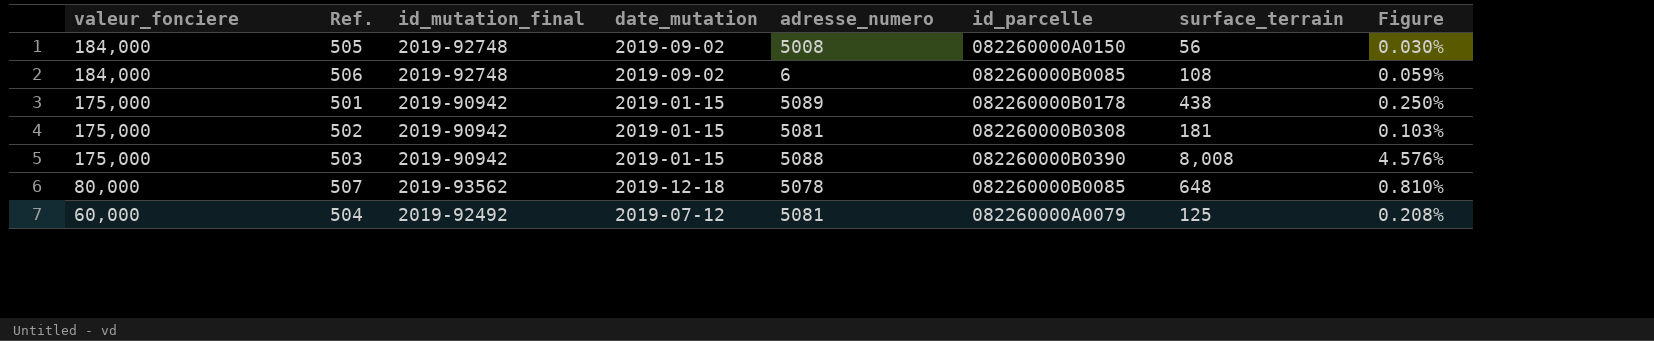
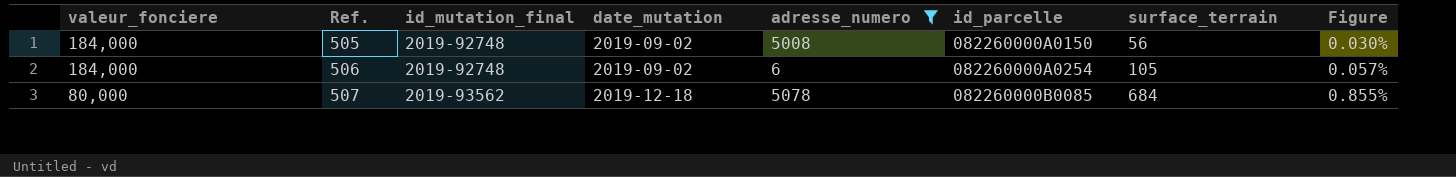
filter: none -> adresse_numero <= 5078
506 | id_parcelle: 082260000B0085 -> 082260000A0254
506 | surface_terrain: 108 -> 105
506 | Figure: 0.059% -> 0.057%
507 | surface_terrain: 648 -> 684
507 | Figure: 0.810% -> 0.855%

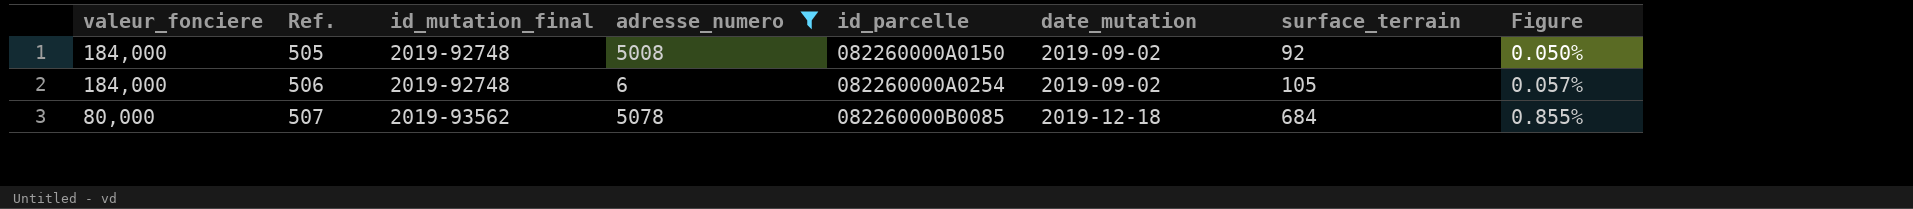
column date_mutation | position: 4 -> 6
505 | surface_terrain: 56 -> 92
505 | Figure: 0.030% -> 0.050%

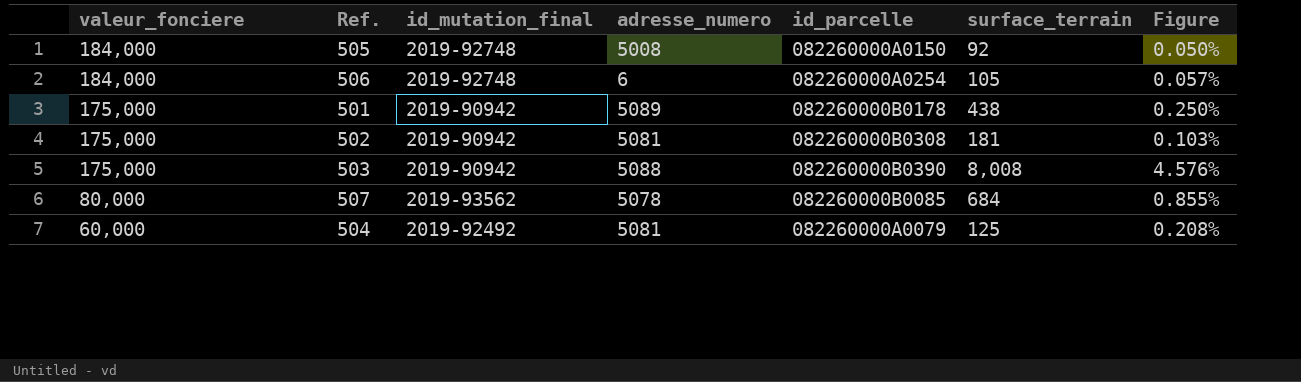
filter: adresse_numero <= 5078 -> none
column date_mutation | position: 6 -> none

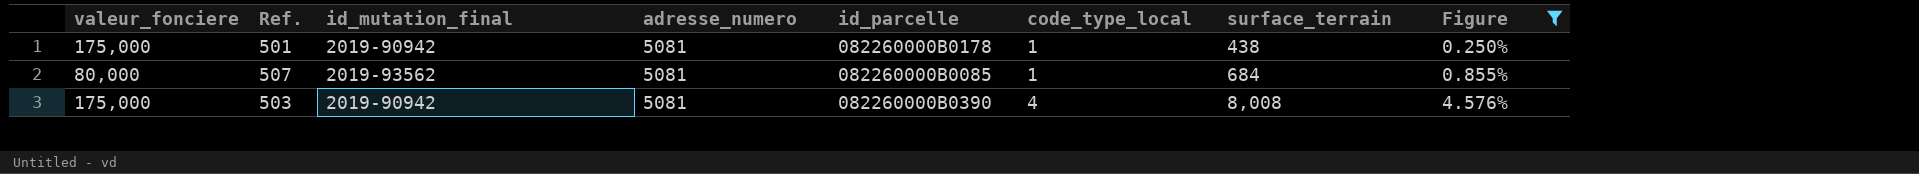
filter: none -> Figure >= 0.250%
row order: valeur_fonciere descending -> code_type_local ascending
column code_type_local | position: none -> 6
501 | adresse_numero: 5089 -> 5081
507 | adresse_numero: 5078 -> 5081
503 | adresse_numero: 5088 -> 5081

